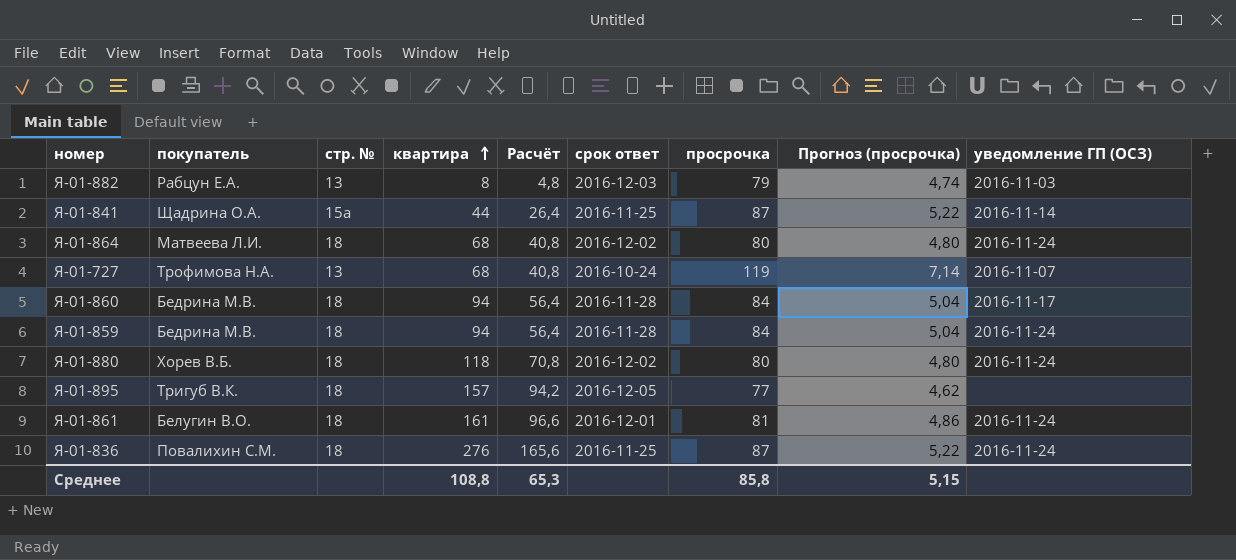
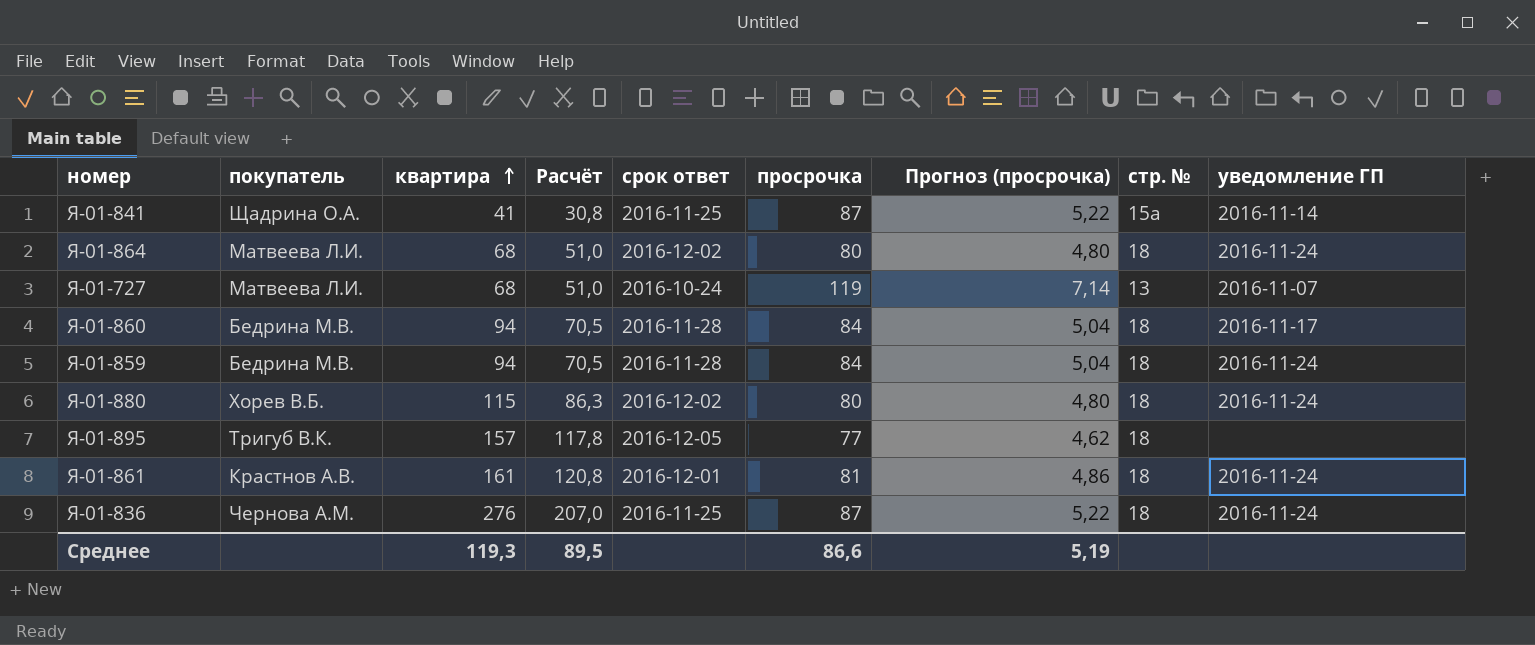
column Расчёт | formula: [квартира] * 0,6 -> [квартира] * 0,75
column стр. № | position: 3 -> 8
column name: уведомление ГП (ОСЗ) -> уведомление ГП
row Я-01-882: Рабцун Е.А. | 13 | 8 | 4,8 | 2016-12-03 | 79 | 4,74 | 2016-11-03 -> none
Я-01-841 | квартира: 44 -> 41
Я-01-727 | покупатель: Трофимова Н.А. -> Матвеева Л.И.
Я-01-880 | квартира: 118 -> 115
Я-01-861 | покупатель: Белугин В.О. -> Крастнов А.В.
Я-01-836 | покупатель: Повалихин С.М. -> Чернова А.М.
Среднее | квартира: 108,8 -> 119,3
Среднее | Расчёт: 65,3 -> 89,5
Среднее | просрочка: 85,8 -> 86,6
Среднее | Прогноз (просрочка): 5,15 -> 5,19

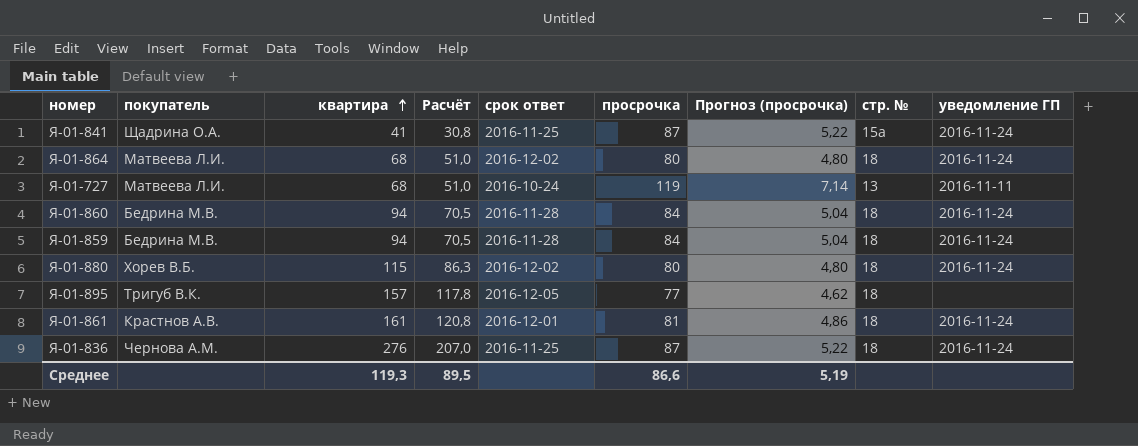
Я-01-841 | уведомление ГП: 2016-11-14 -> 2016-11-24
Я-01-727 | уведомление ГП: 2016-11-07 -> 2016-11-11
Я-01-860 | уведомление ГП: 2016-11-17 -> 2016-11-24

